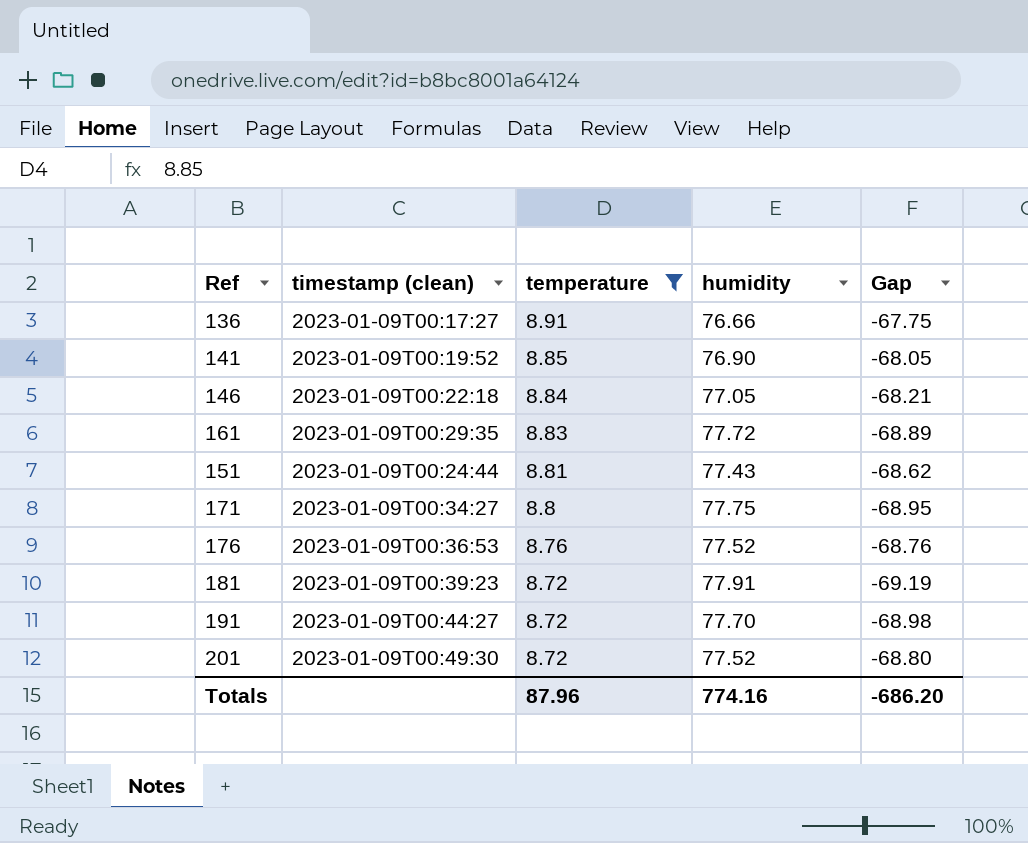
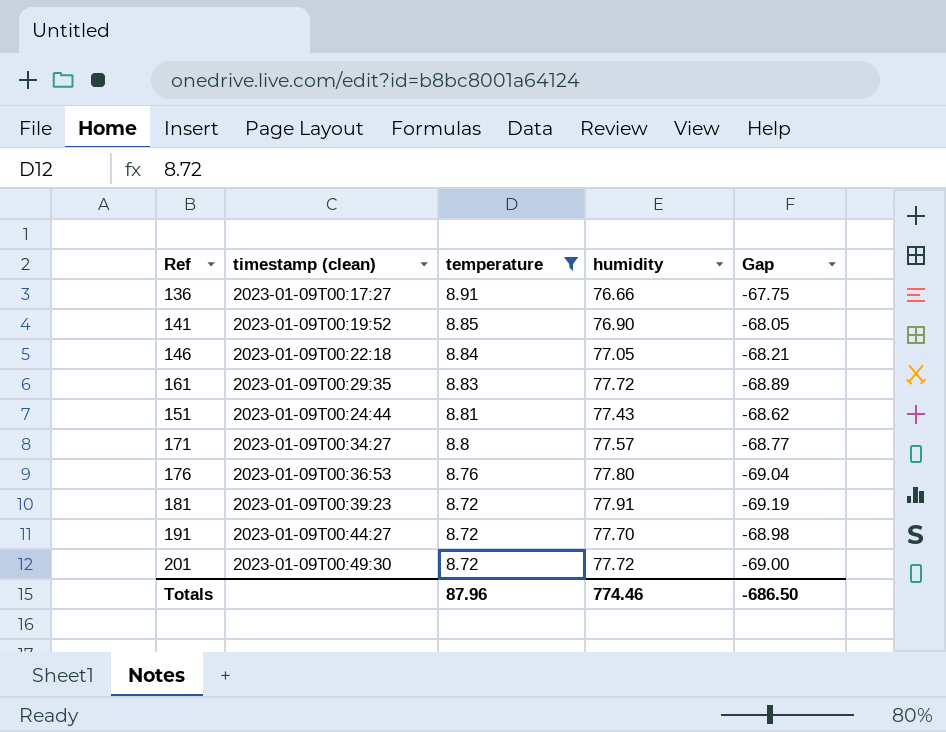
171 | humidity: 77.75 -> 77.57
171 | Gap: -68.95 -> -68.77
176 | humidity: 77.52 -> 77.80
176 | Gap: -68.76 -> -69.04
201 | humidity: 77.52 -> 77.72
201 | Gap: -68.80 -> -69.00
Totals | humidity: 774.16 -> 774.46
Totals | Gap: -686.20 -> -686.50

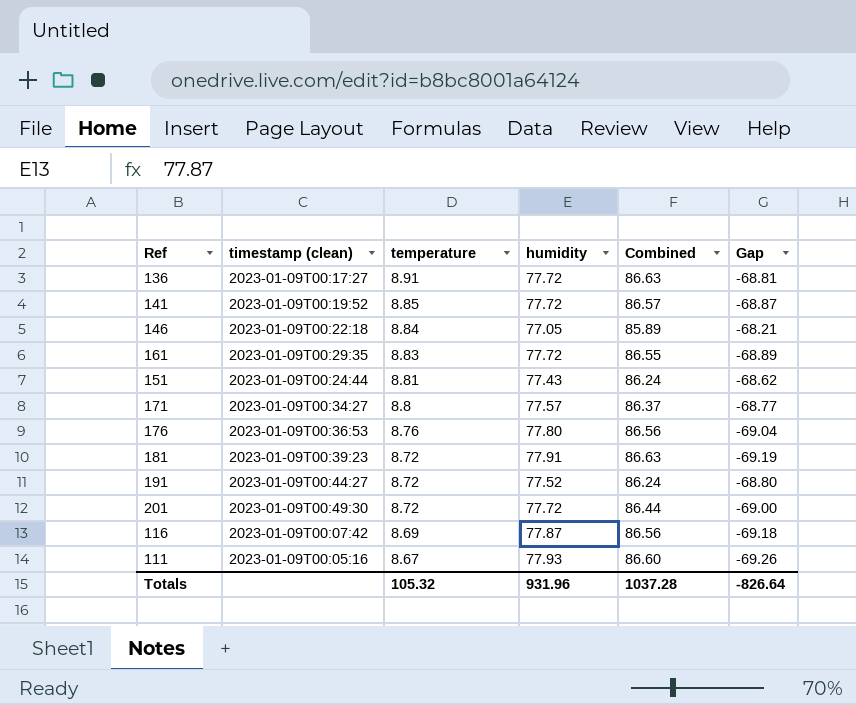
filter: temperature >= 8.72 -> none
column Combined | formula: none -> [temperature] + [humidity]
136 | humidity: 76.66 -> 77.72
136 | Gap: -67.75 -> -68.81
141 | humidity: 76.90 -> 77.72
141 | Gap: -68.05 -> -68.87
191 | humidity: 77.70 -> 77.52
191 | Gap: -68.98 -> -68.80
Totals | temperature: 87.96 -> 105.32
Totals | humidity: 774.46 -> 931.96
Totals | Gap: -686.50 -> -826.64

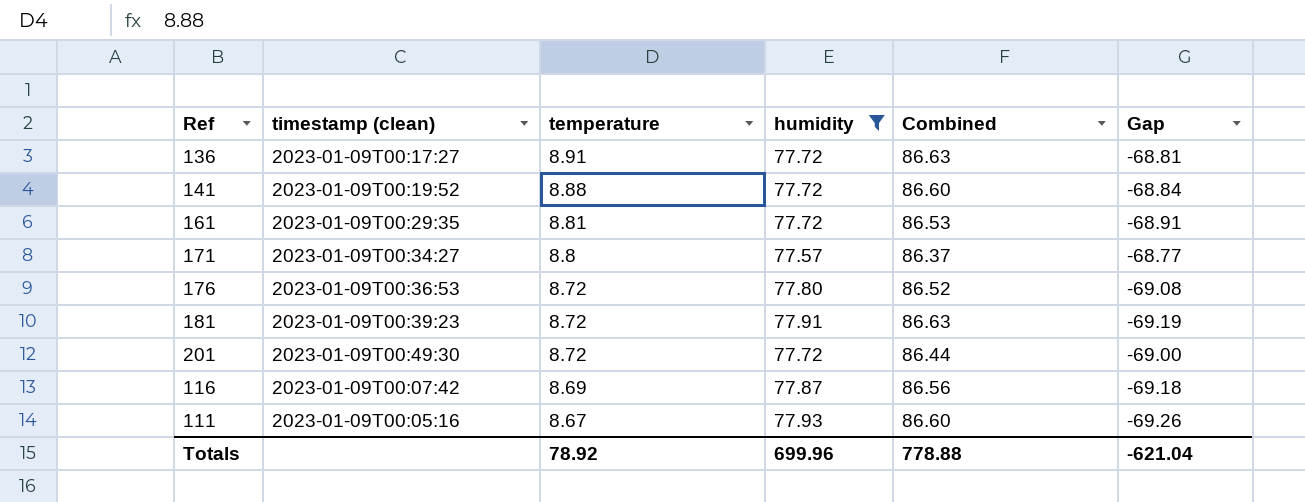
filter: none -> humidity >= 77.57
141 | temperature: 8.85 -> 8.88
141 | Combined: 86.57 -> 86.60
141 | Gap: -68.87 -> -68.84
161 | temperature: 8.83 -> 8.81
161 | Combined: 86.55 -> 86.53
161 | Gap: -68.89 -> -68.91
176 | temperature: 8.76 -> 8.72
176 | Combined: 86.56 -> 86.52
176 | Gap: -69.04 -> -69.08
Totals | temperature: 105.32 -> 78.92
Totals | humidity: 931.96 -> 699.96
Totals | Combined: 1037.28 -> 778.88
Totals | Gap: -826.64 -> -621.04

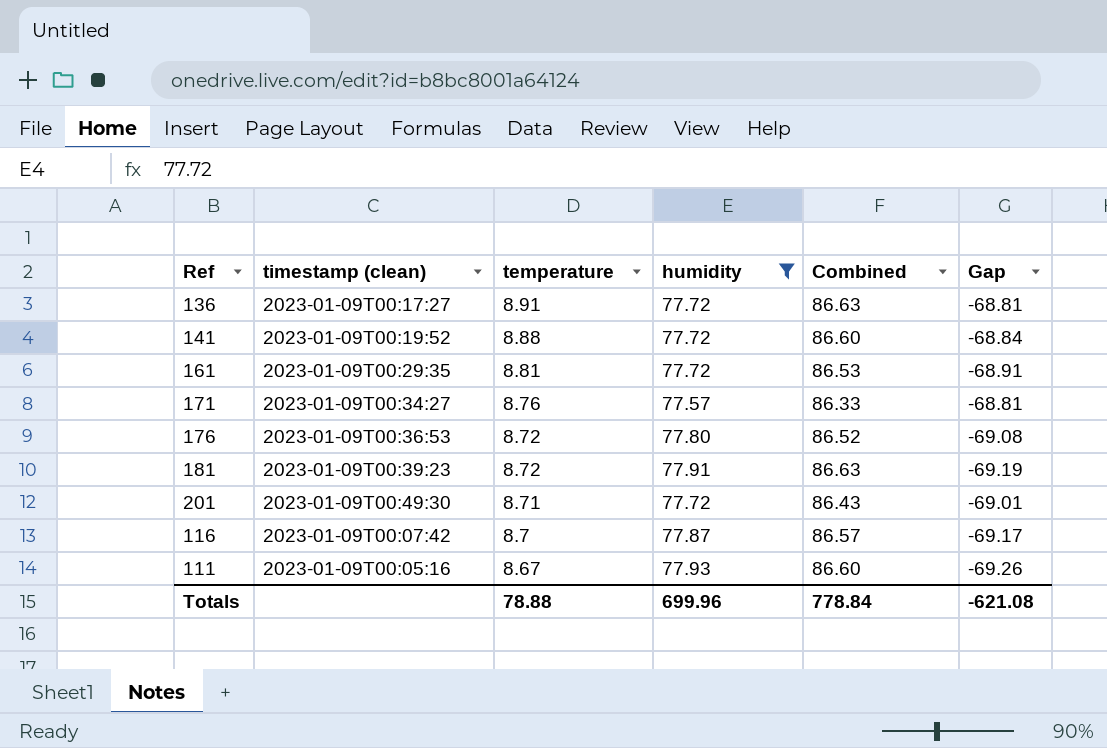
171 | temperature: 8.8 -> 8.76
171 | Combined: 86.37 -> 86.33
171 | Gap: -68.77 -> -68.81
201 | temperature: 8.72 -> 8.71
201 | Combined: 86.44 -> 86.43
201 | Gap: -69.00 -> -69.01
116 | temperature: 8.69 -> 8.7
116 | Combined: 86.56 -> 86.57
116 | Gap: -69.18 -> -69.17
Totals | temperature: 78.92 -> 78.88
Totals | Combined: 778.88 -> 778.84
Totals | Gap: -621.04 -> -621.08

